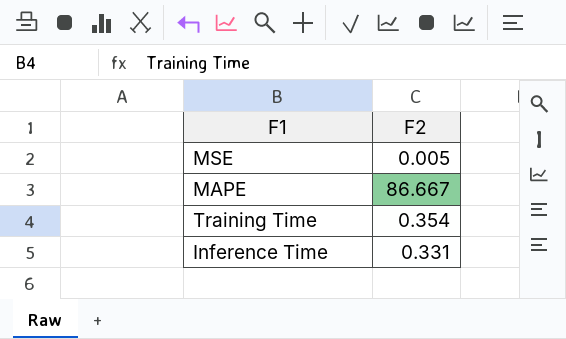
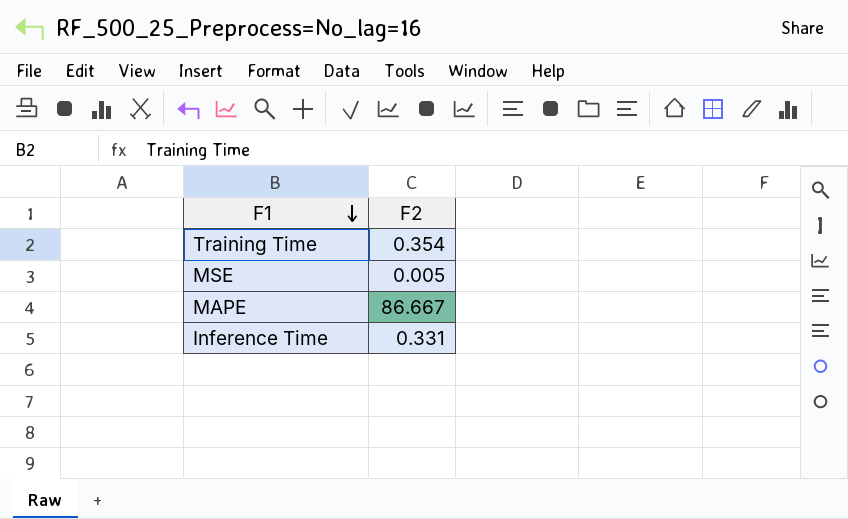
row order: none -> F1 descending

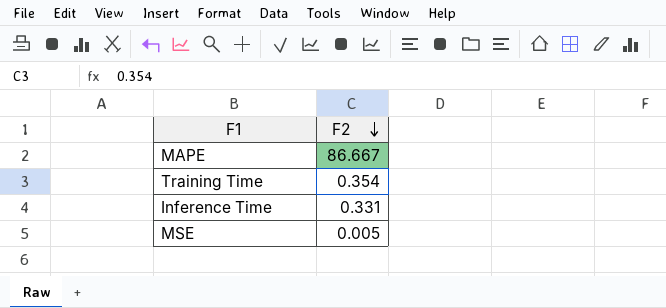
row order: F1 descending -> F2 descending

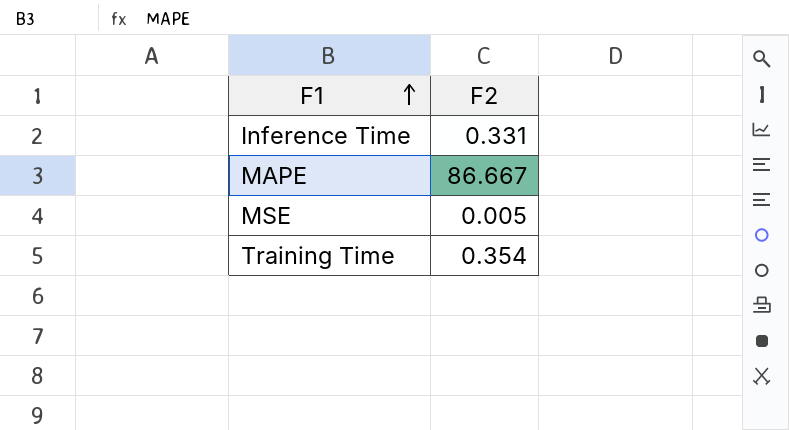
row order: F2 descending -> F1 ascending

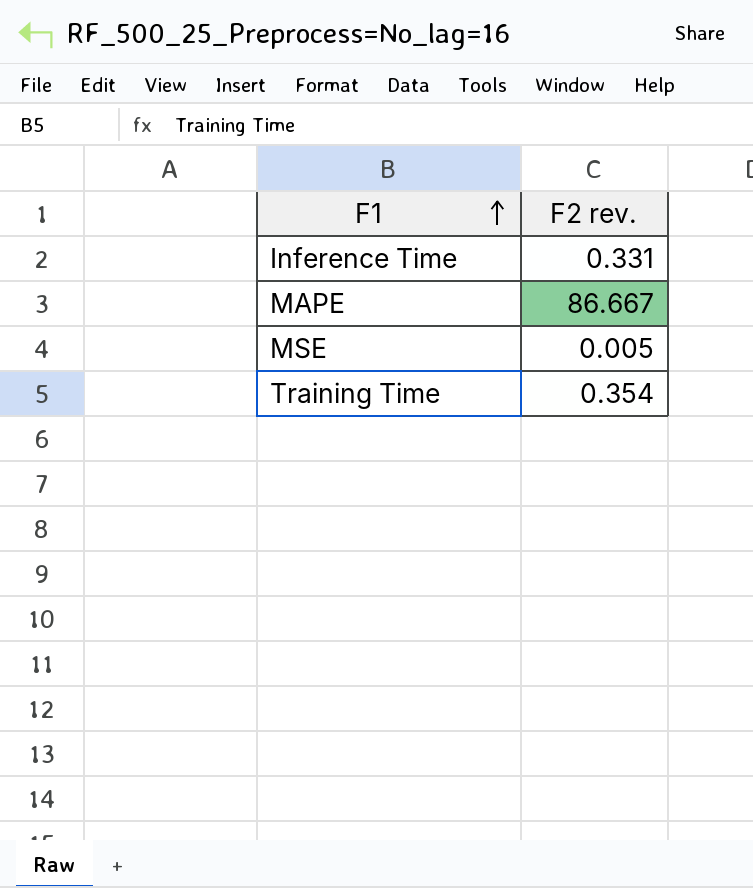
column name: F2 -> F2 rev.

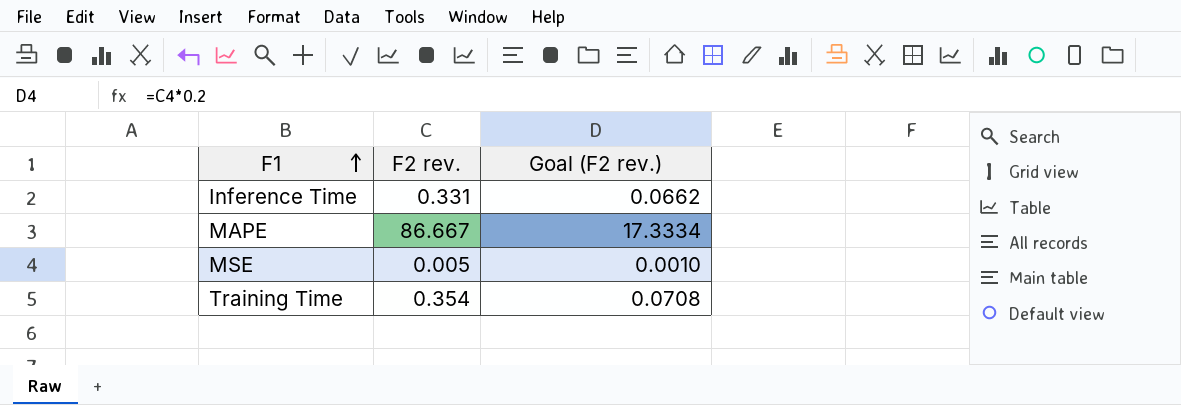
column Goal (F2 rev.) | formula: none -> [F2 rev.] * 0.2

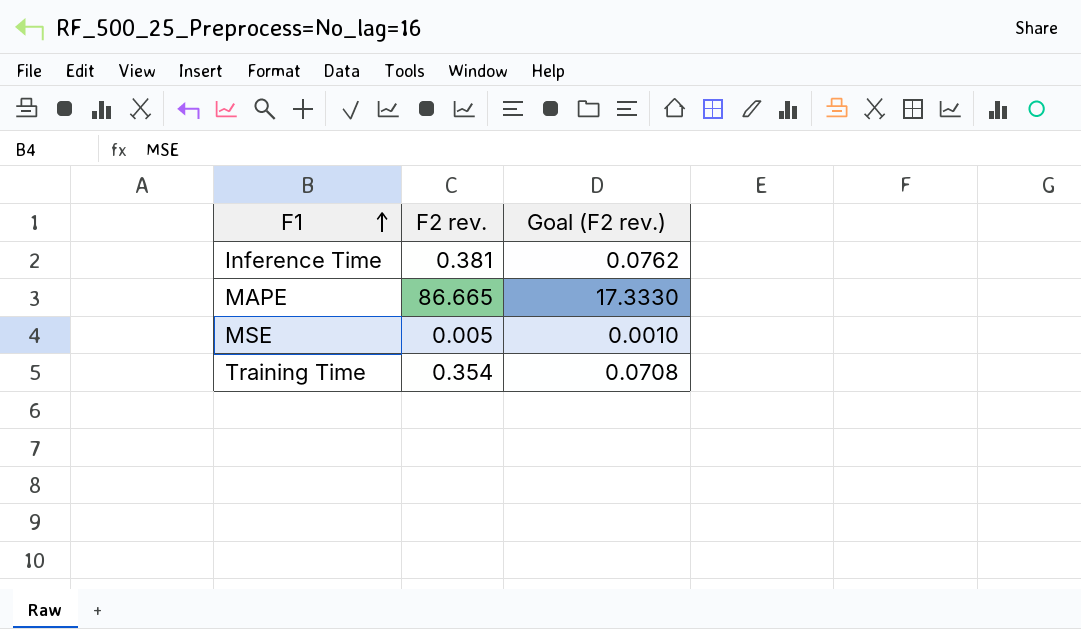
Inference Time | F2 rev.: 0.331 -> 0.381
Inference Time | Goal (F2 rev.): 0.0662 -> 0.0762
MAPE | F2 rev.: 86.667 -> 86.665
MAPE | Goal (F2 rev.): 17.3334 -> 17.3330

